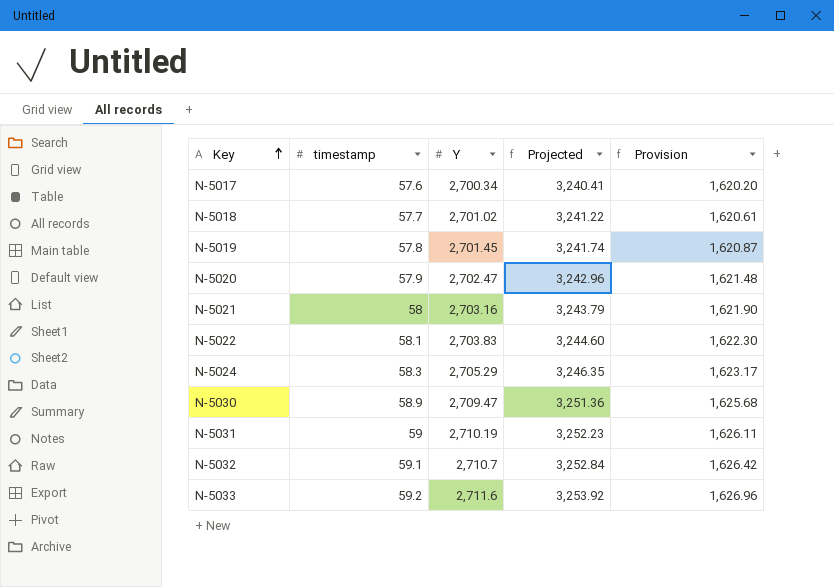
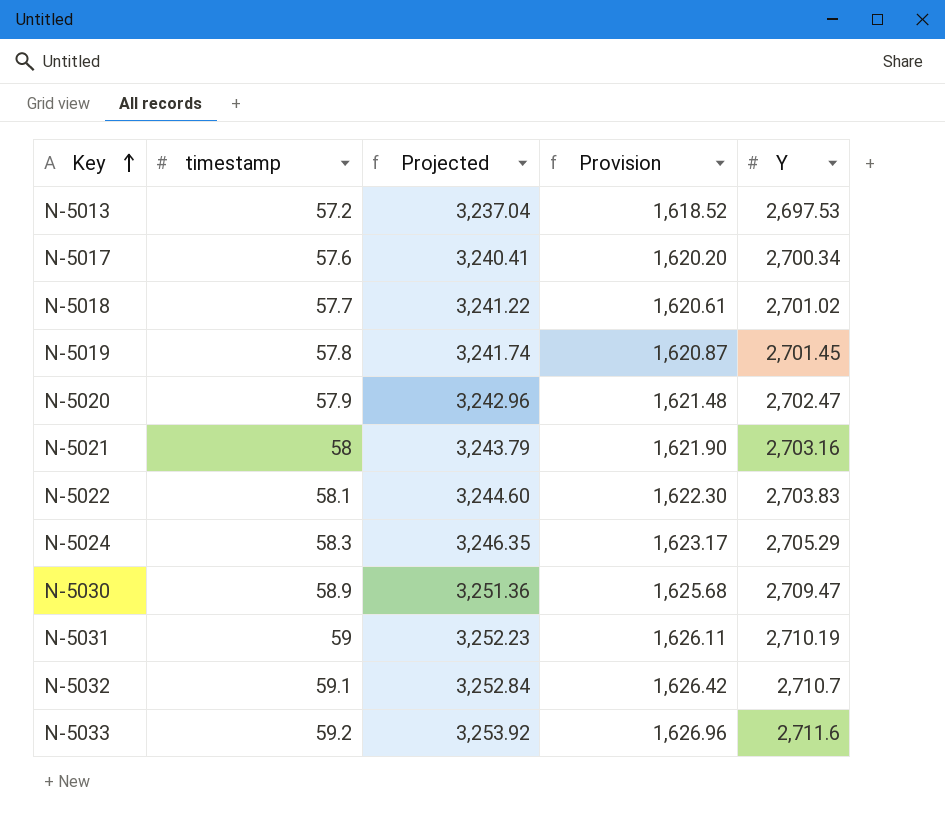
column Y | position: 3 -> 5
row N-5013: none -> 57.2 | 3,237.04 | 1,618.52 | 2,697.53

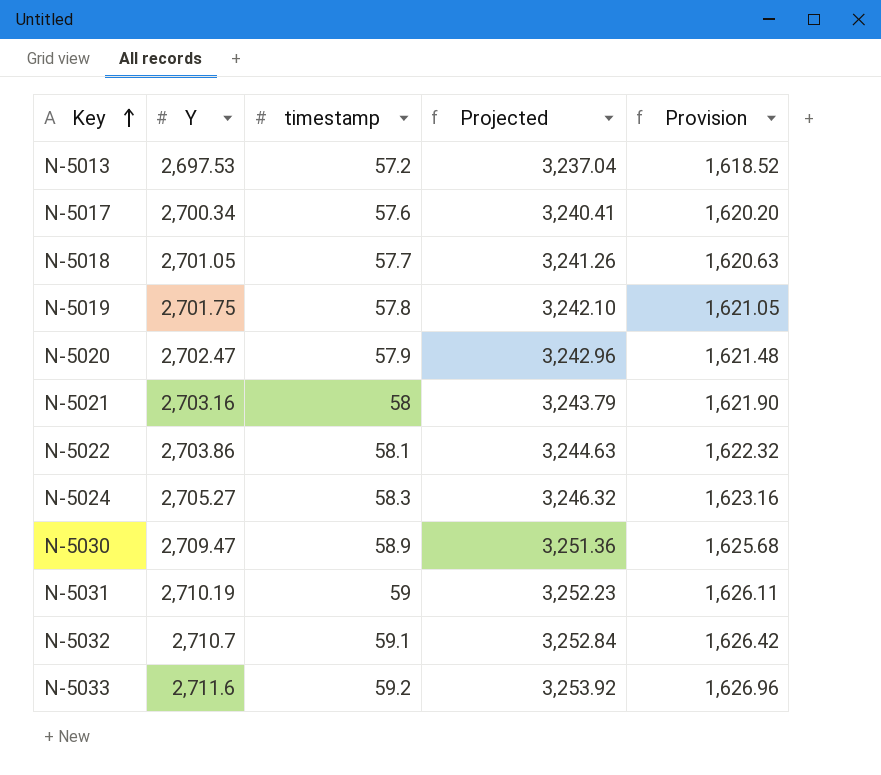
column Y | position: 5 -> 2
N-5018 | Y: 2,701.02 -> 2,701.05
N-5018 | Projected: 3,241.22 -> 3,241.26
N-5018 | Provision: 1,620.61 -> 1,620.63
N-5019 | Y: 2,701.45 -> 2,701.75
N-5019 | Projected: 3,241.74 -> 3,242.10
N-5019 | Provision: 1,620.87 -> 1,621.05
N-5022 | Y: 2,703.83 -> 2,703.86
N-5022 | Projected: 3,244.60 -> 3,244.63
N-5022 | Provision: 1,622.30 -> 1,622.32
N-5024 | Y: 2,705.29 -> 2,705.27
N-5024 | Projected: 3,246.35 -> 3,246.32
N-5024 | Provision: 1,623.17 -> 1,623.16

